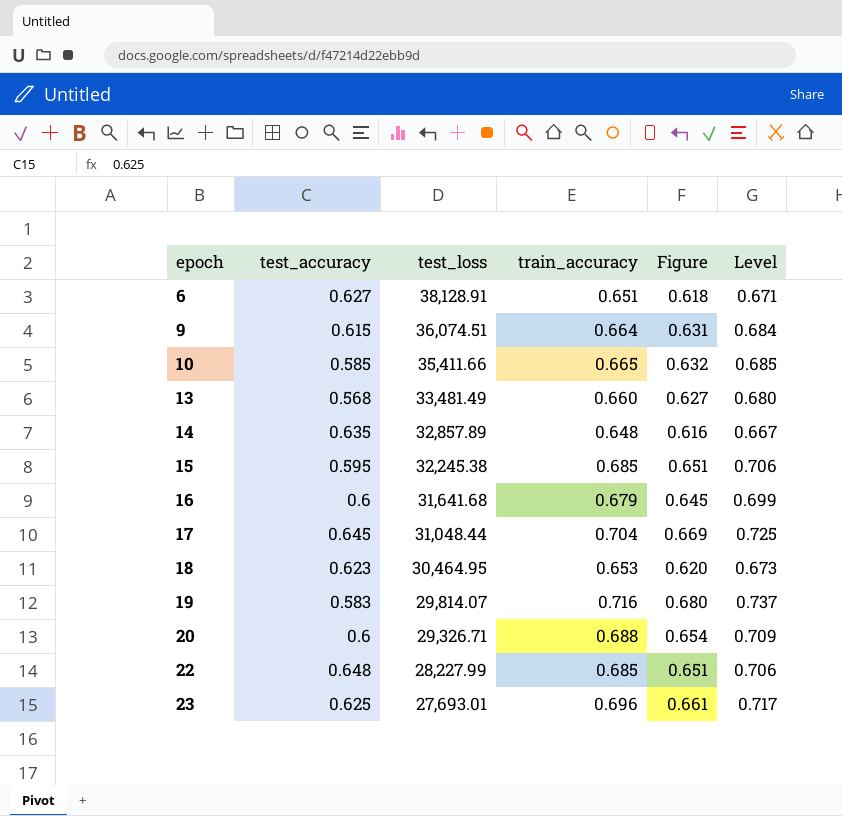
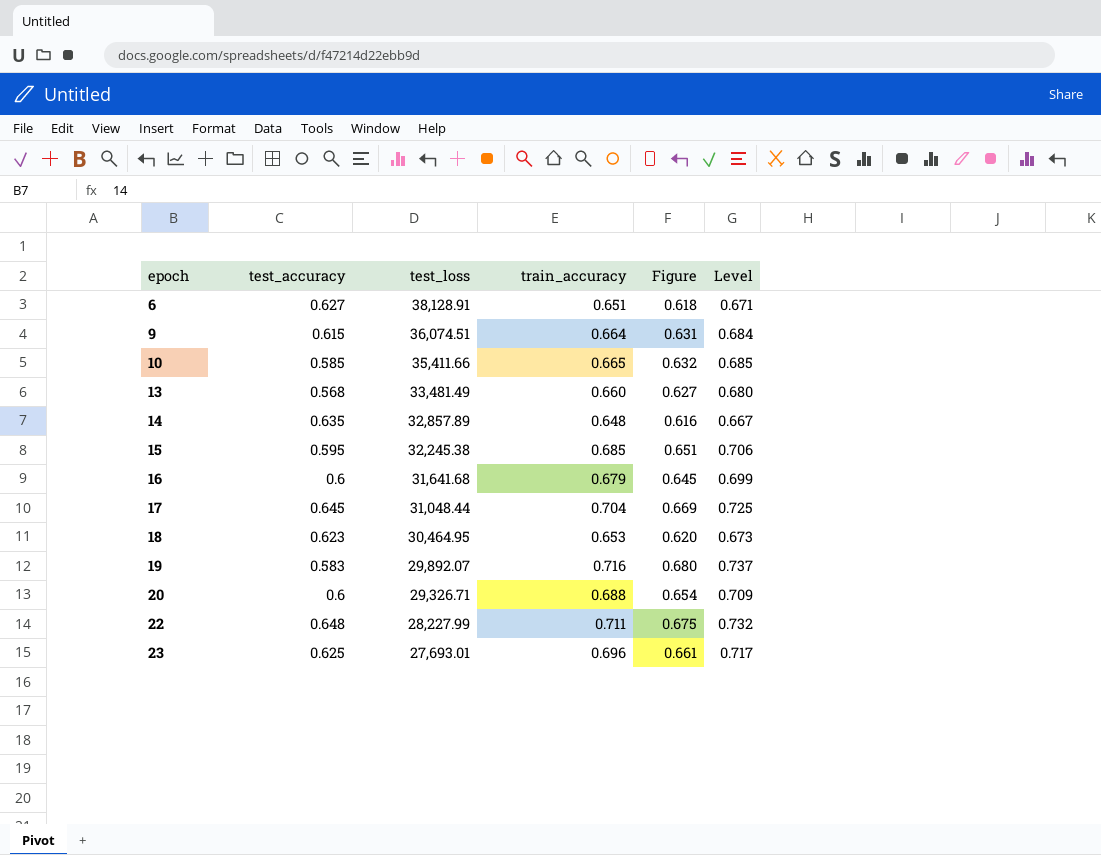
19 | test_loss: 29,814.07 -> 29,892.07
22 | train_accuracy: 0.685 -> 0.711
22 | Figure: 0.651 -> 0.675
22 | Level: 0.706 -> 0.732

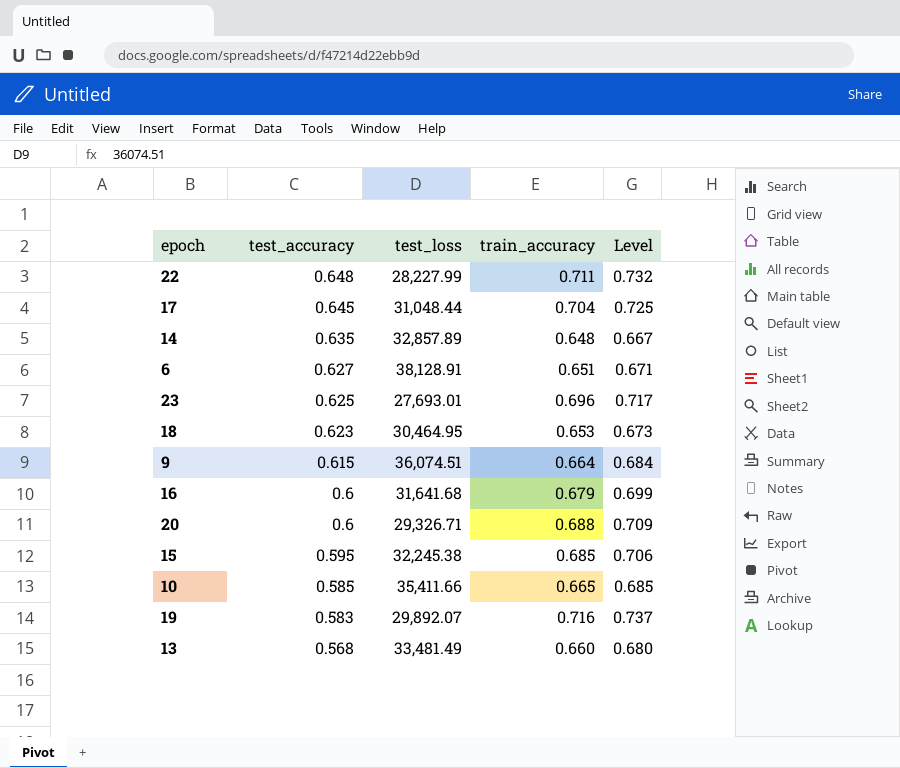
row order: epoch ascending -> test_accuracy descending
column Figure | formula: [train_accuracy] * 0.95 -> none

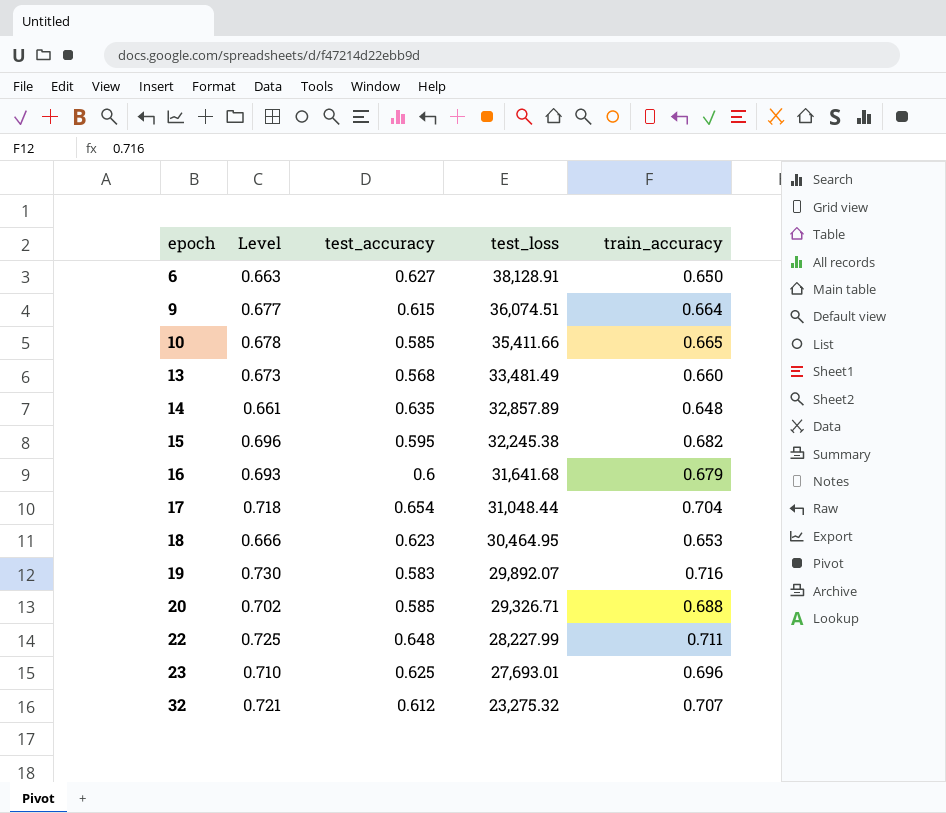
row order: test_accuracy descending -> epoch ascending
column Level | formula: [train_accuracy] * 1.03 -> [train_accuracy] * 1.02
column Level | position: 5 -> 2
6 | train_accuracy: 0.651 -> 0.650
15 | train_accuracy: 0.685 -> 0.682
17 | test_accuracy: 0.645 -> 0.654
20 | test_accuracy: 0.6 -> 0.585
row 32: none -> 0.721 | 0.612 | 23,275.32 | 0.707

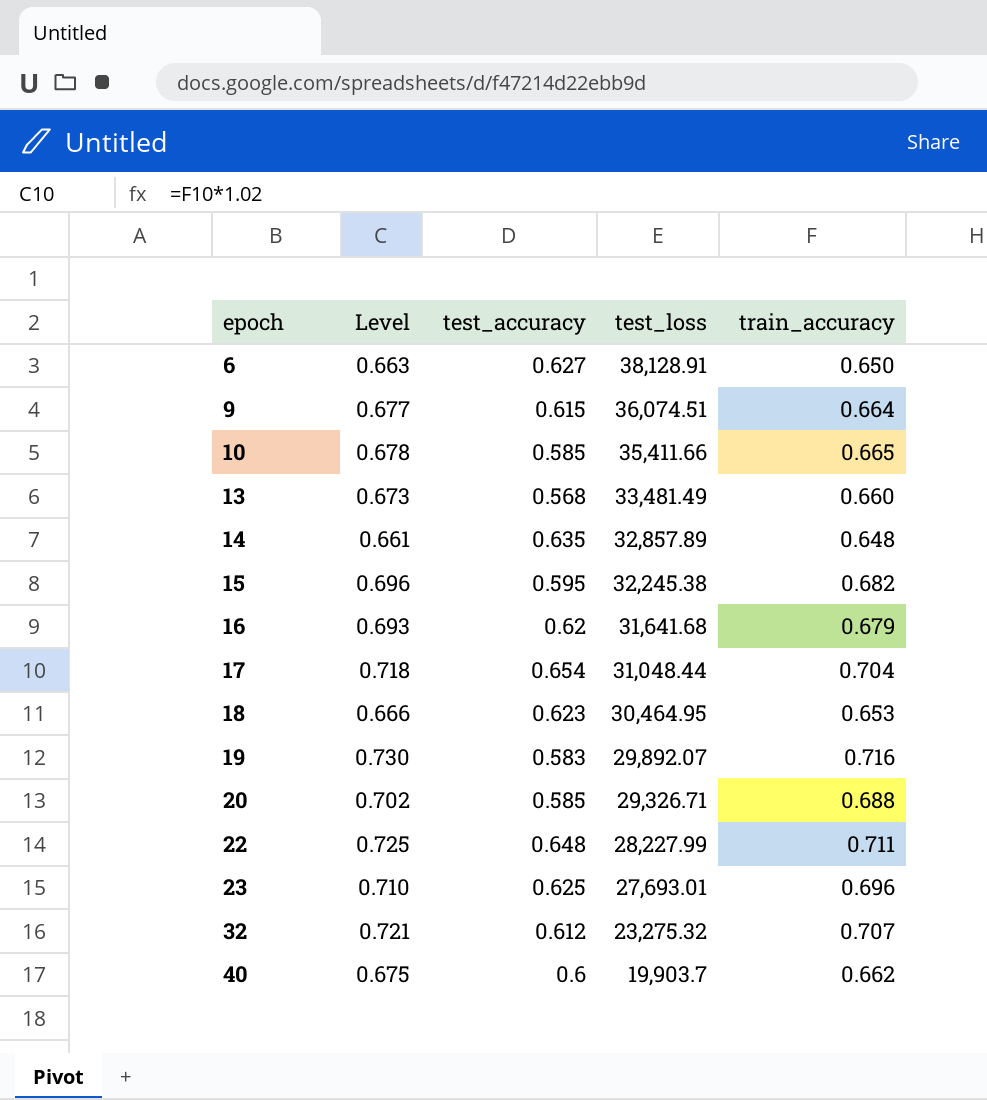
16 | test_accuracy: 0.6 -> 0.62
row 40: none -> 0.675 | 0.6 | 19,903.7 | 0.662

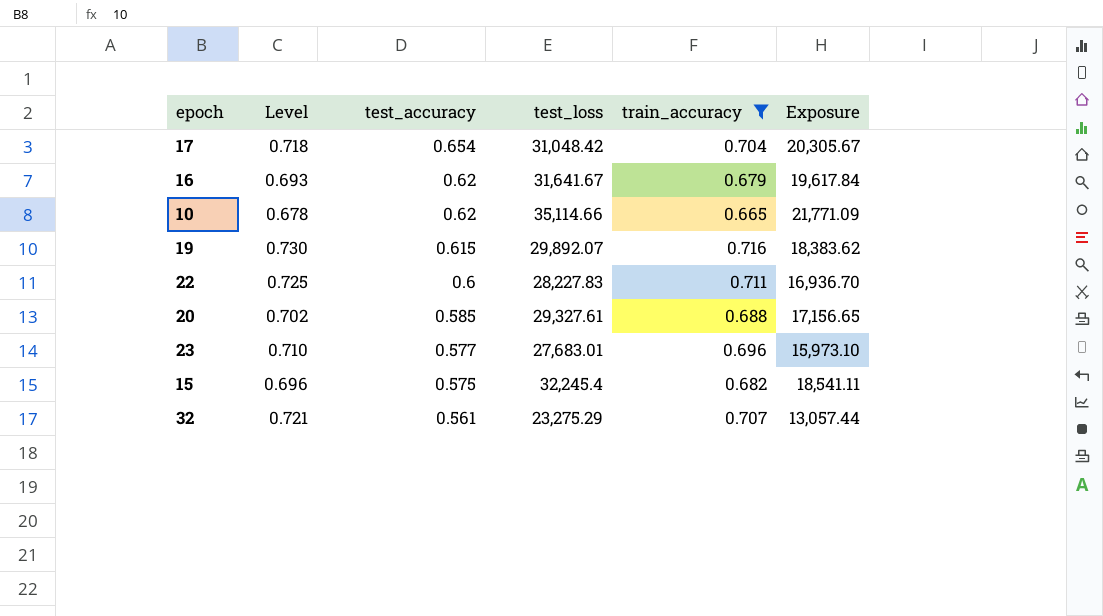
filter: none -> train_accuracy >= 0.665
row order: epoch ascending -> test_accuracy descending
column Exposure | formula: none -> [test_accuracy] * [test_loss]
17 | test_loss: 31,048.44 -> 31,048.42
16 | test_loss: 31,641.68 -> 31,641.67
10 | test_accuracy: 0.585 -> 0.62
10 | test_loss: 35,411.66 -> 35,114.66
19 | test_accuracy: 0.583 -> 0.615
22 | test_accuracy: 0.648 -> 0.6
22 | test_loss: 28,227.99 -> 28,227.83
20 | test_loss: 29,326.71 -> 29,327.61
23 | test_accuracy: 0.625 -> 0.577
23 | test_loss: 27,693.01 -> 27,683.01
15 | test_accuracy: 0.595 -> 0.575
15 | test_loss: 32,245.38 -> 32,245.4
32 | test_accuracy: 0.612 -> 0.561
32 | test_loss: 23,275.32 -> 23,275.29

